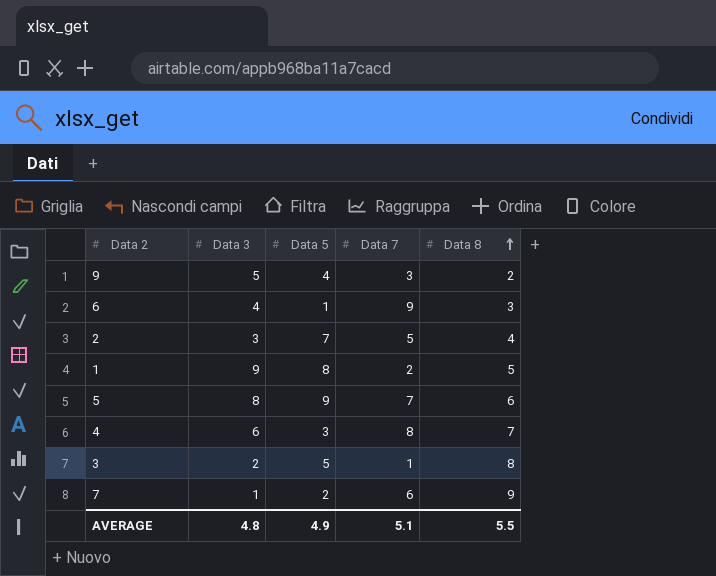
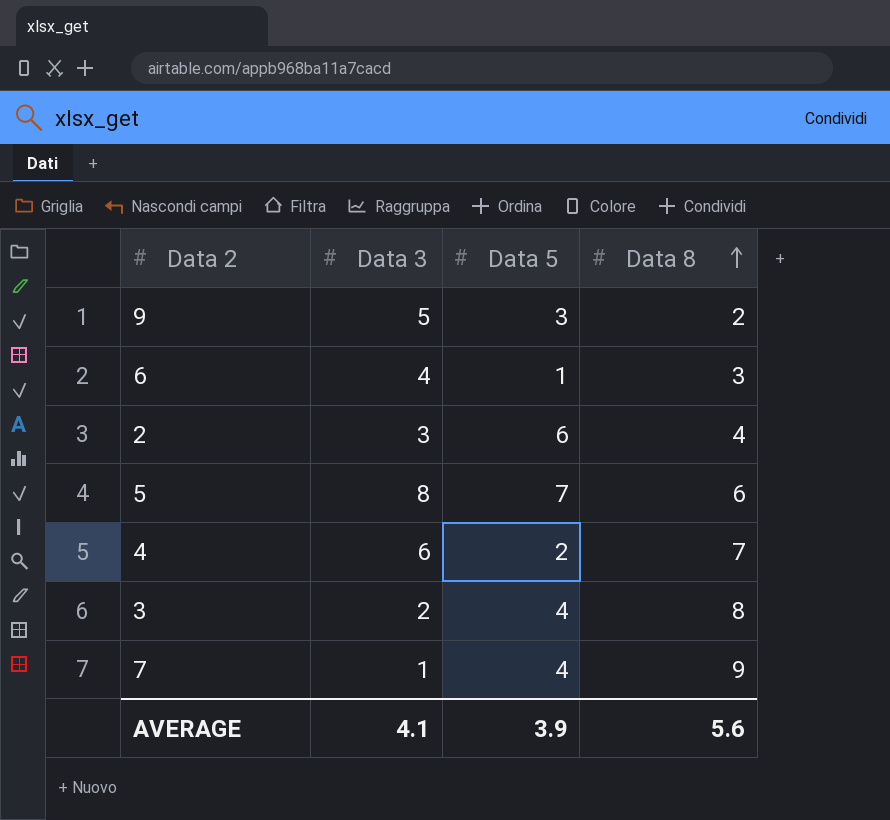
column Data 7 | position: 4 -> none
row 1: 9 | 8 | 2 | 5 -> none
9 | Data 5: 4 -> 3
2 | Data 5: 7 -> 6
5 | Data 5: 9 -> 7
4 | Data 5: 3 -> 2
3 | Data 5: 5 -> 4
7 | Data 5: 2 -> 4
AVERAGE | Data 3: 4.8 -> 4.1
AVERAGE | Data 5: 4.9 -> 3.9
AVERAGE | Data 8: 5.5 -> 5.6

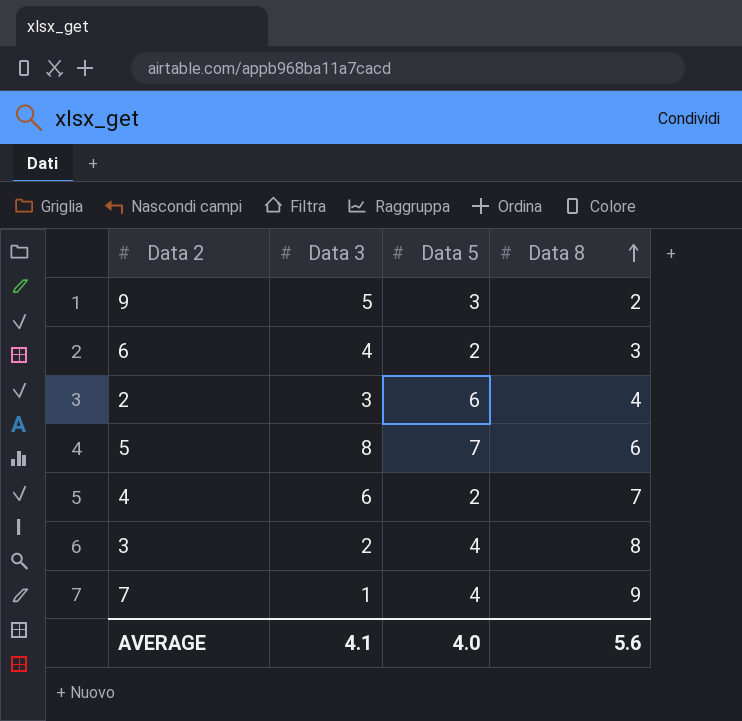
6 | Data 5: 1 -> 2
AVERAGE | Data 5: 3.9 -> 4.0

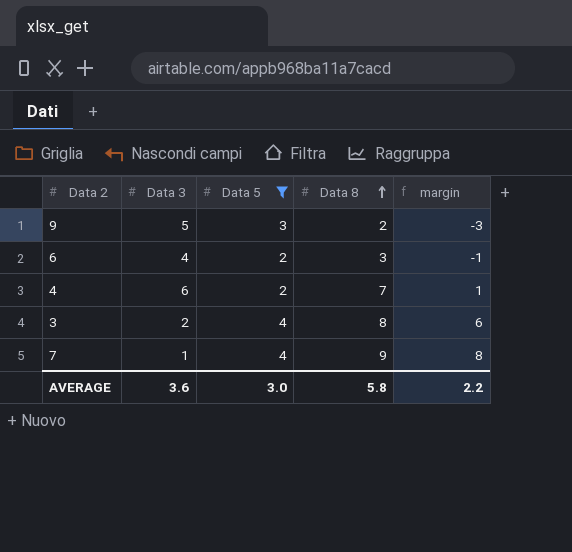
filter: none -> Data 5 <= 4
column margin | formula: none -> [Data 8] - [Data 3]
AVERAGE | Data 3: 4.1 -> 3.6
AVERAGE | Data 5: 4.0 -> 3.0
AVERAGE | Data 8: 5.6 -> 5.8

